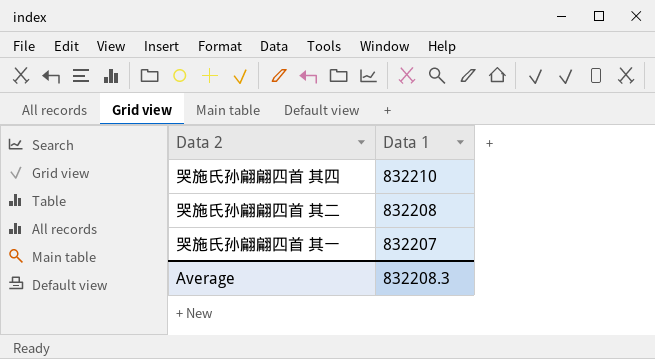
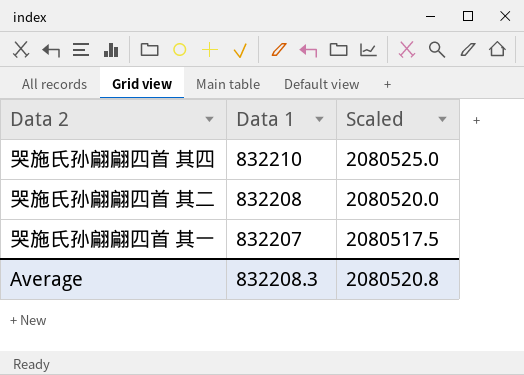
column Scaled | formula: none -> [Data 1] * 2.5

